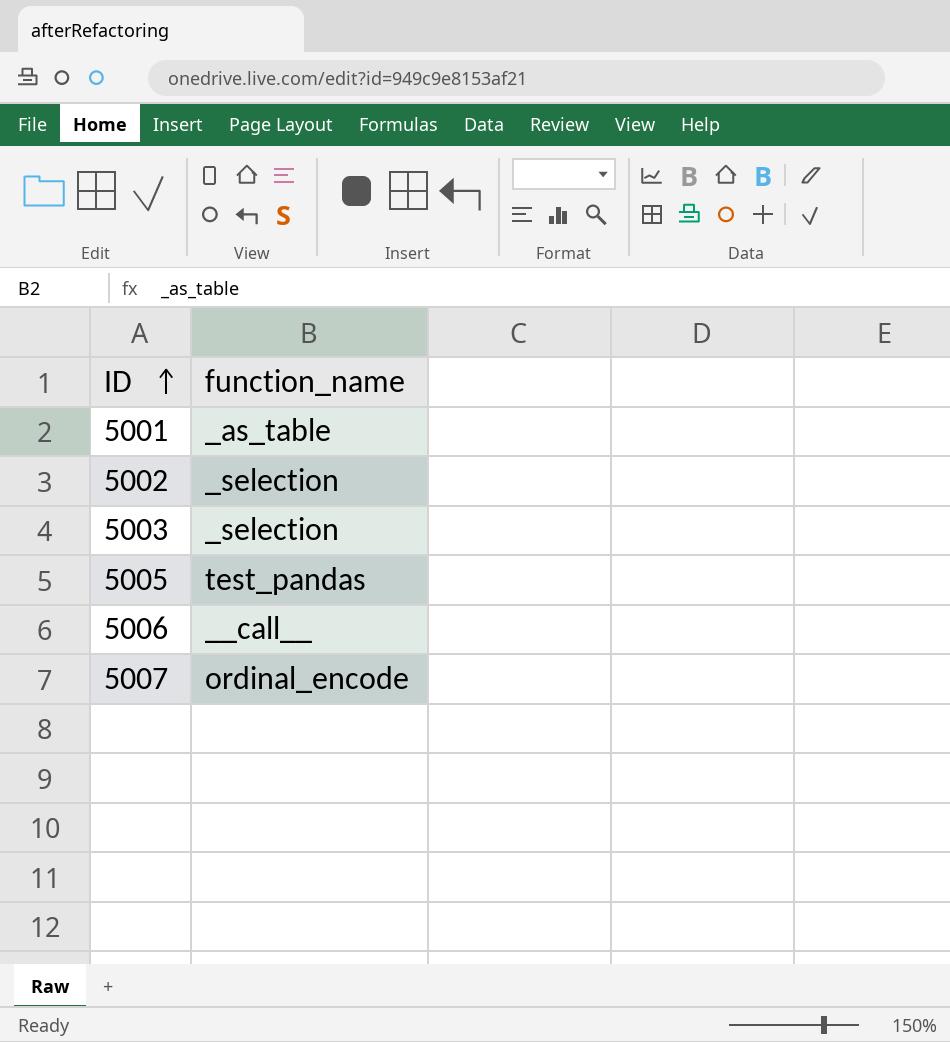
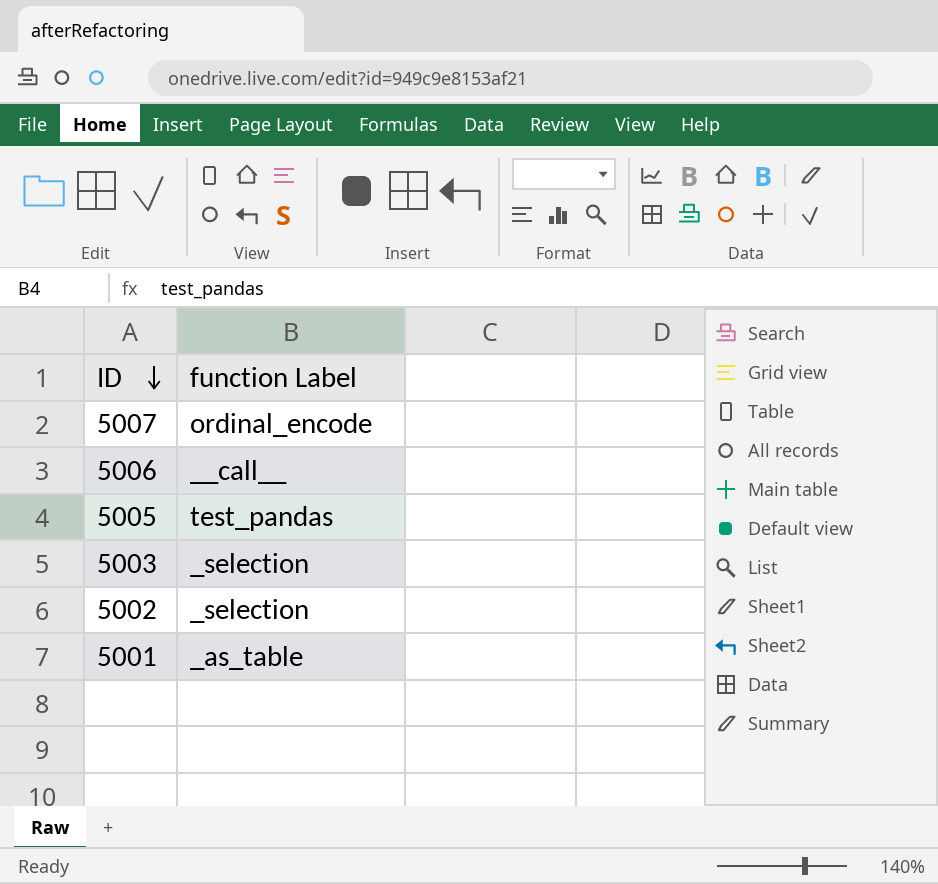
row order: ID ascending -> ID descending
column name: function_name -> function Label

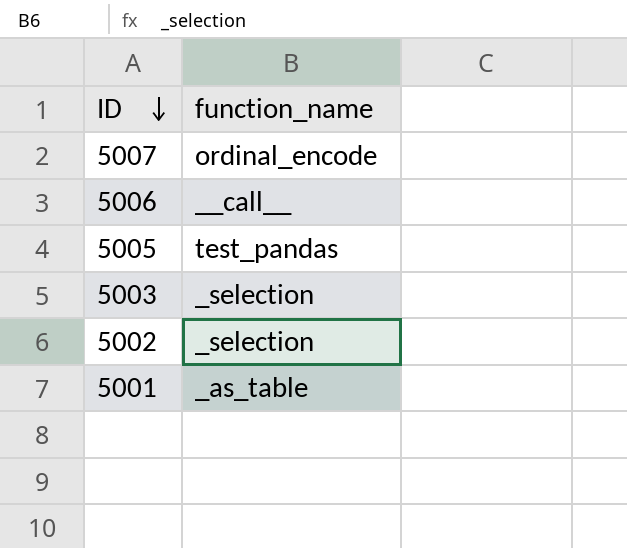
column name: function Label -> function_name

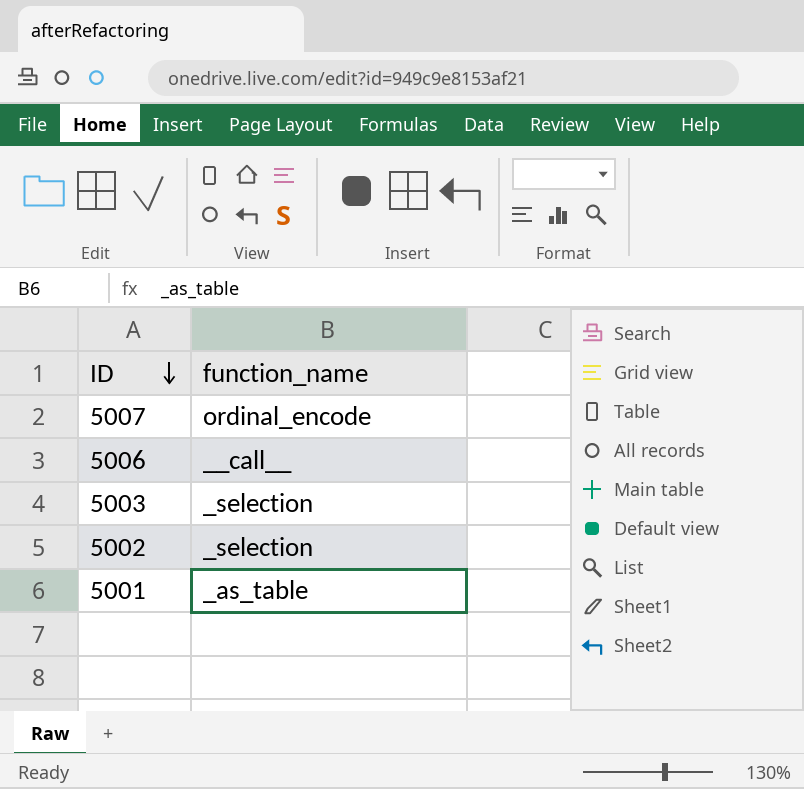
row 5005: test_pandas -> none

